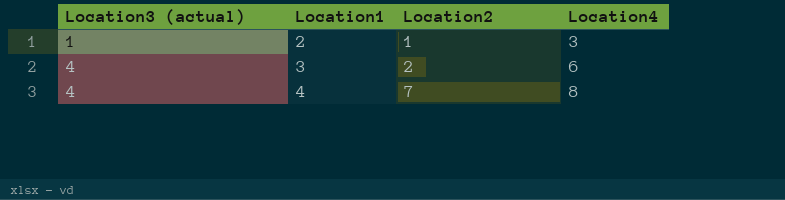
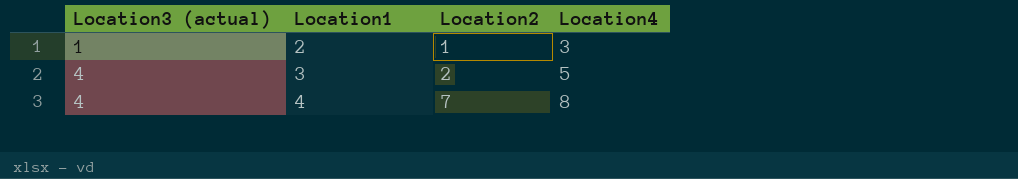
3 | Location4: 6 -> 5

